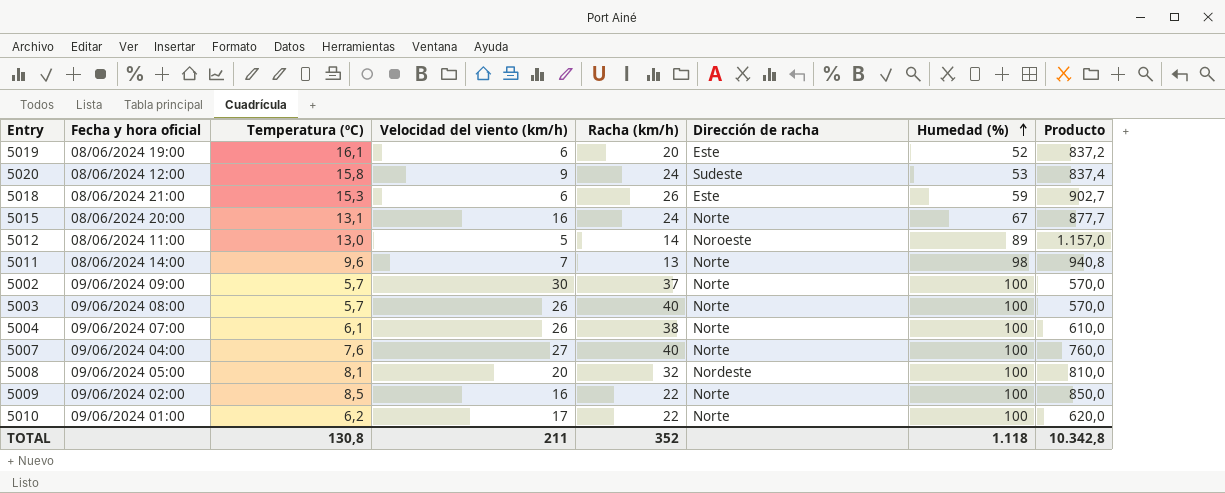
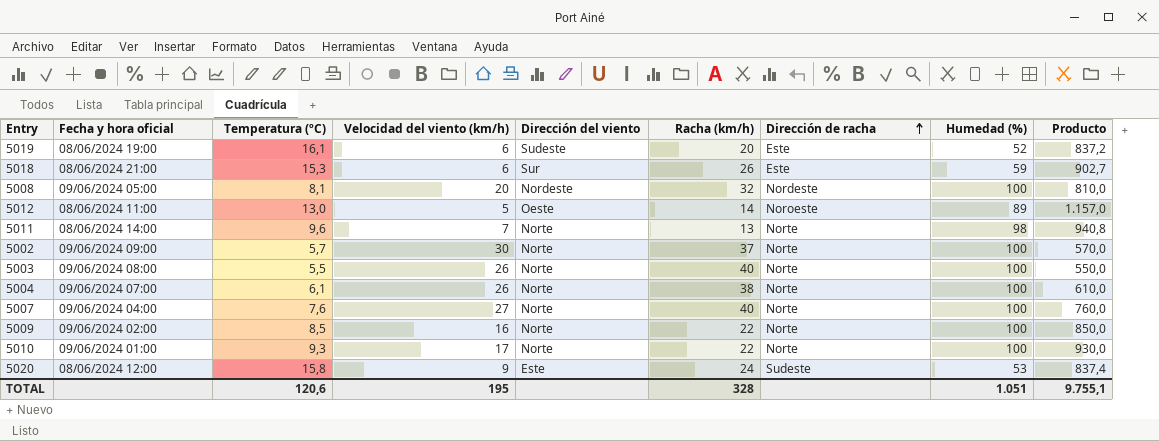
row order: Humedad (%) ascending -> Dirección de racha ascending
column Dirección del viento | position: none -> 5
row 5015: 08/06/2024 20:00 | 13,1 | 16 | 24 | Norte | 67 | 877,7 -> none
5003 | Temperatura (ºC): 5,7 -> 5,5
5003 | Producto: 570,0 -> 550,0
5010 | Temperatura (ºC): 6,2 -> 9,3
5010 | Producto: 620,0 -> 930,0
TOTAL | Temperatura (ºC): 130,8 -> 120,6
TOTAL | Velocidad del viento (km/h): 211 -> 195
TOTAL | Racha (km/h): 352 -> 328
TOTAL | Humedad (%): 1.118 -> 1.051
TOTAL | Producto: 10.342,8 -> 9.755,1

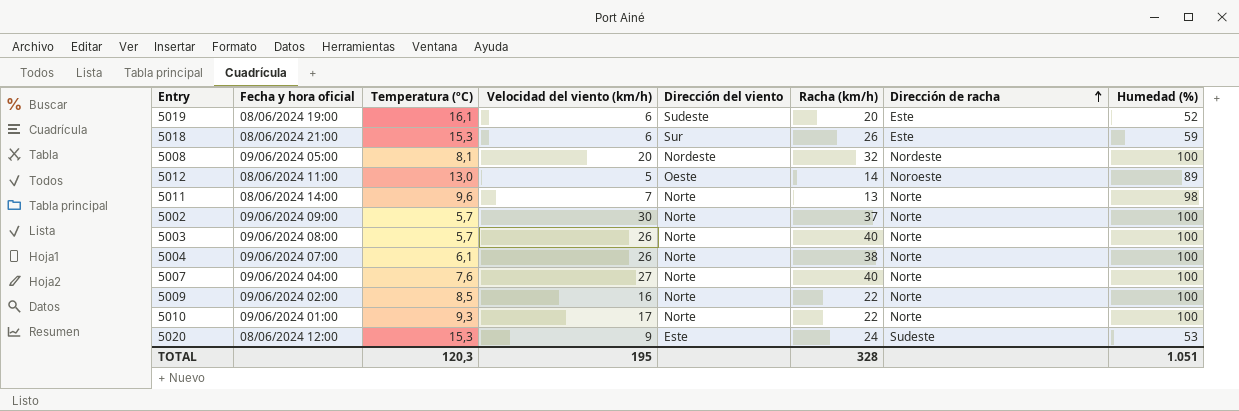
column Producto | formula: [Temperatura (ºC)] * [Humedad (%)] -> none
5003 | Temperatura (ºC): 5,5 -> 5,7
5020 | Temperatura (ºC): 15,8 -> 15,3
TOTAL | Temperatura (ºC): 120,6 -> 120,3

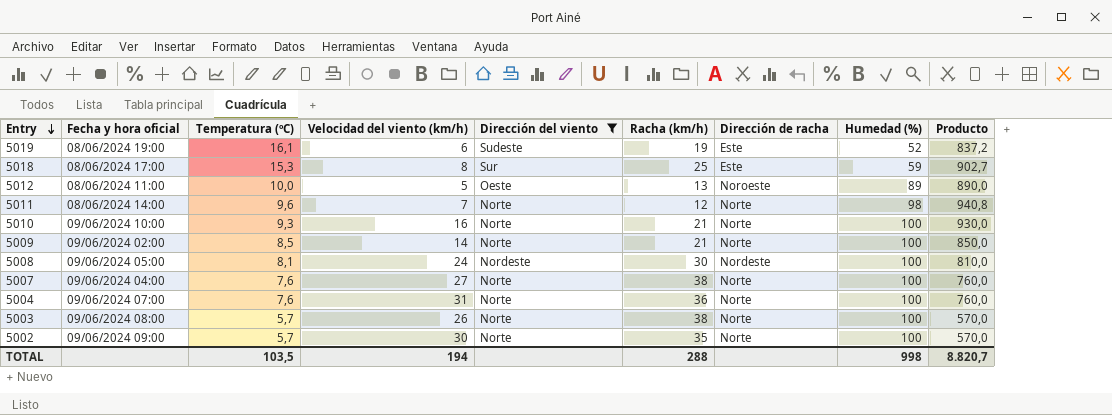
filter: none -> Dirección del viento != Este
row order: Dirección de racha ascending -> Entry descending
column Producto | formula: none -> [Temperatura (ºC)] * [Humedad (%)]
5019 | Racha (km/h): 20 -> 19
5018 | Fecha y hora oficial: 08/06/2024 21:00 -> 08/06/2024 17:00
5018 | Velocidad del viento (km/h): 6 -> 8
5018 | Racha (km/h): 26 -> 25
5012 | Temperatura (ºC): 13,0 -> 10,0
5012 | Racha (km/h): 14 -> 13
5011 | Racha (km/h): 13 -> 12
5010 | Fecha y hora oficial: 09/06/2024 01:00 -> 09/06/2024 10:00
5010 | Velocidad del viento (km/h): 17 -> 16
5010 | Racha (km/h): 22 -> 21
5009 | Velocidad del viento (km/h): 16 -> 14
5009 | Racha (km/h): 22 -> 21
5008 | Velocidad del viento (km/h): 20 -> 24
5008 | Racha (km/h): 32 -> 30
5007 | Racha (km/h): 40 -> 38
5004 | Temperatura (ºC): 6,1 -> 7,6
5004 | Velocidad del viento (km/h): 26 -> 31
5004 | Racha (km/h): 38 -> 36
5003 | Racha (km/h): 40 -> 38
5002 | Racha (km/h): 37 -> 35
TOTAL | Temperatura (ºC): 120,3 -> 103,5
TOTAL | Velocidad del viento (km/h): 195 -> 194
TOTAL | Racha (km/h): 328 -> 288
TOTAL | Humedad (%): 1.051 -> 998

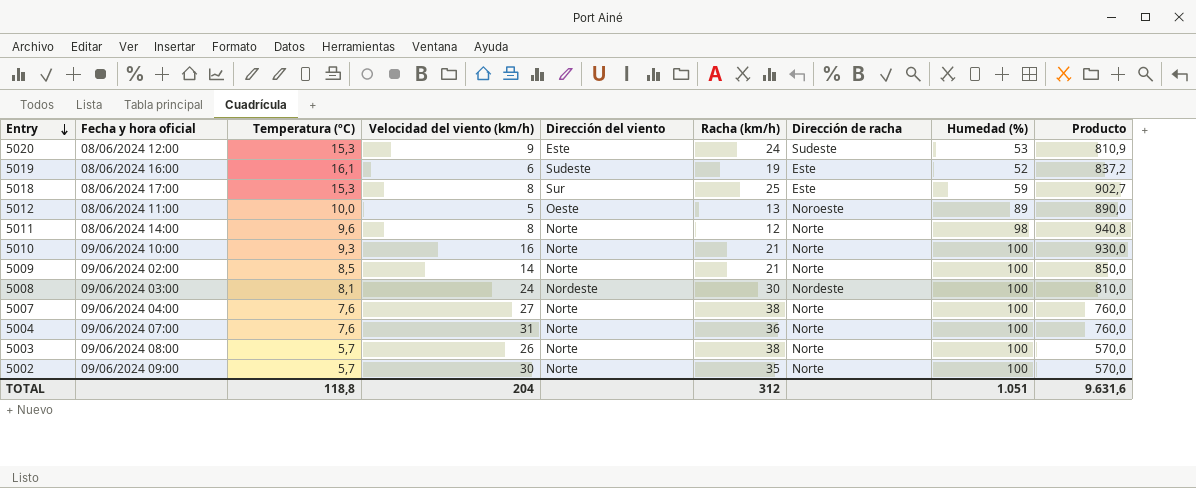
filter: Dirección del viento != Este -> none
5019 | Fecha y hora oficial: 08/06/2024 19:00 -> 08/06/2024 16:00
5011 | Velocidad del viento (km/h): 7 -> 8
5008 | Fecha y hora oficial: 09/06/2024 05:00 -> 09/06/2024 03:00
TOTAL | Temperatura (ºC): 103,5 -> 118,8
TOTAL | Velocidad del viento (km/h): 194 -> 204
TOTAL | Racha (km/h): 288 -> 312
TOTAL | Humedad (%): 998 -> 1.051
TOTAL | Producto: 8.820,7 -> 9.631,6

